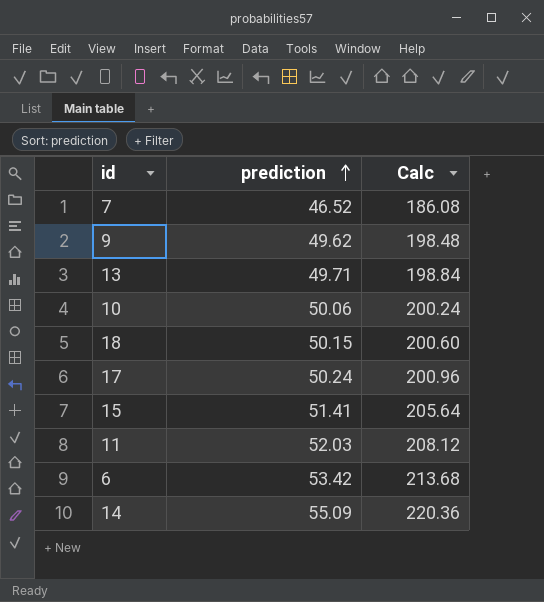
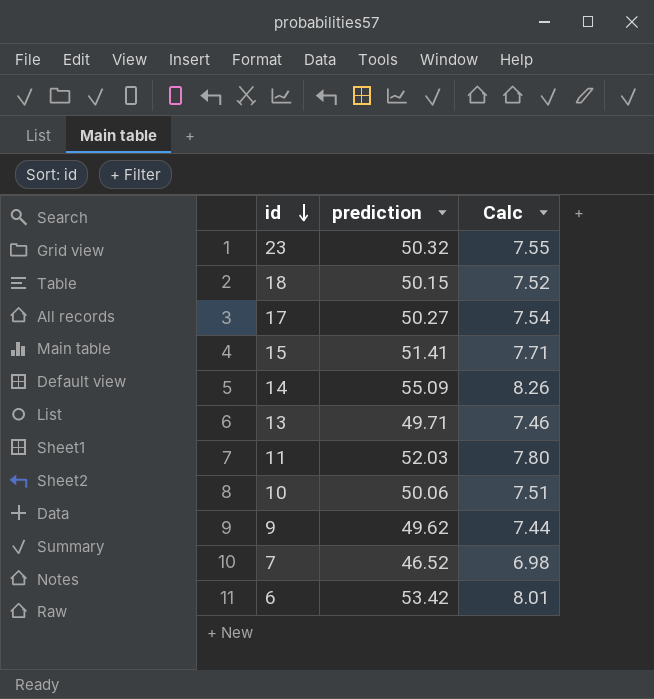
row order: prediction ascending -> id descending
column Calc | formula: [prediction] * 4 -> [prediction] * 0.15
row 23: none -> 50.32 | 7.55
17 | prediction: 50.24 -> 50.27

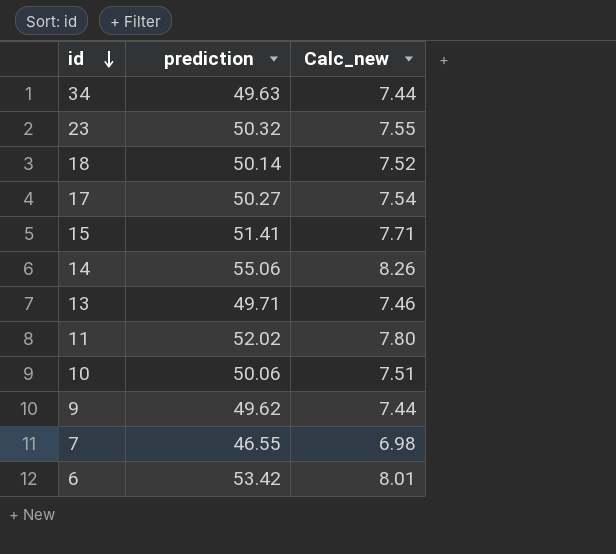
column name: Calc -> Calc_new
row 34: none -> 49.63 | 7.44
18 | prediction: 50.15 -> 50.14
14 | prediction: 55.09 -> 55.06
11 | prediction: 52.03 -> 52.02
7 | prediction: 46.52 -> 46.55

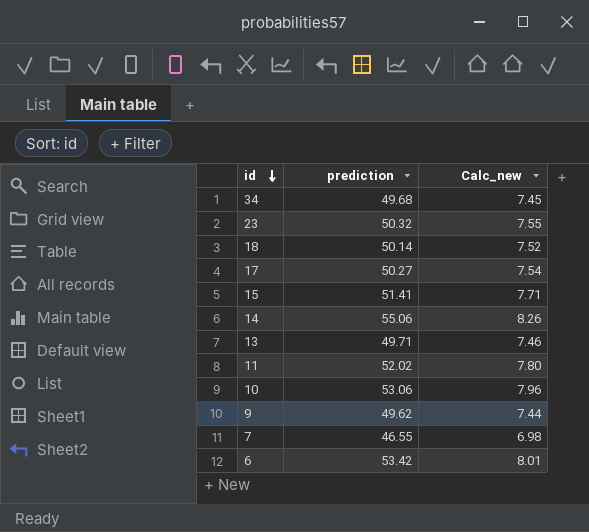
34 | prediction: 49.63 -> 49.68
34 | Calc_new: 7.44 -> 7.45
10 | prediction: 50.06 -> 53.06
10 | Calc_new: 7.51 -> 7.96

